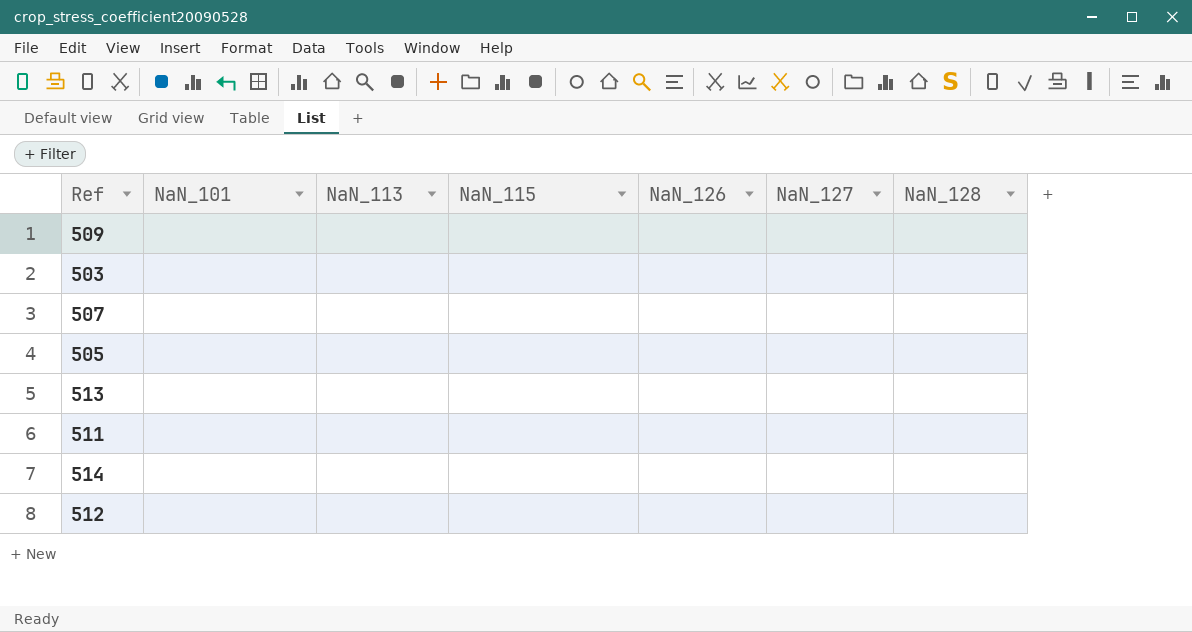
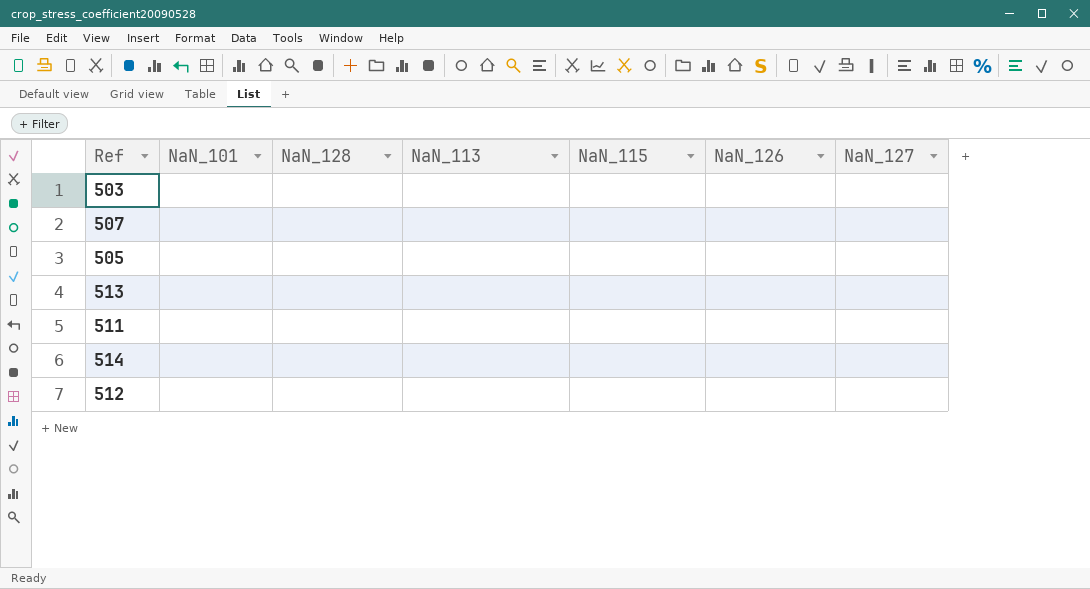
column NaN_128 | position: 7 -> 3
row 509: none | none | none | none | none | none -> none

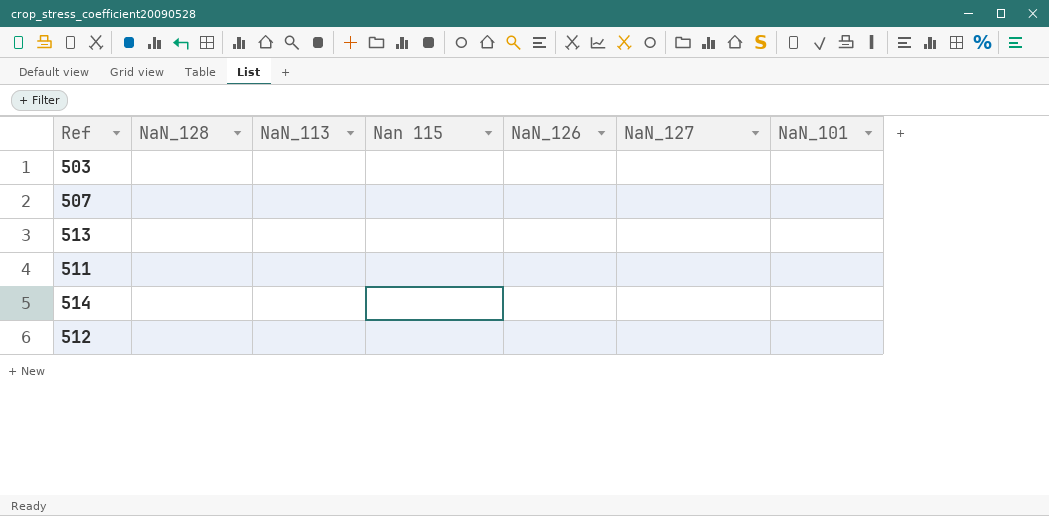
column name: NaN_115 -> Nan 115
column NaN_101 | position: 2 -> 7
row 505: none | none | none | none | none | none -> none

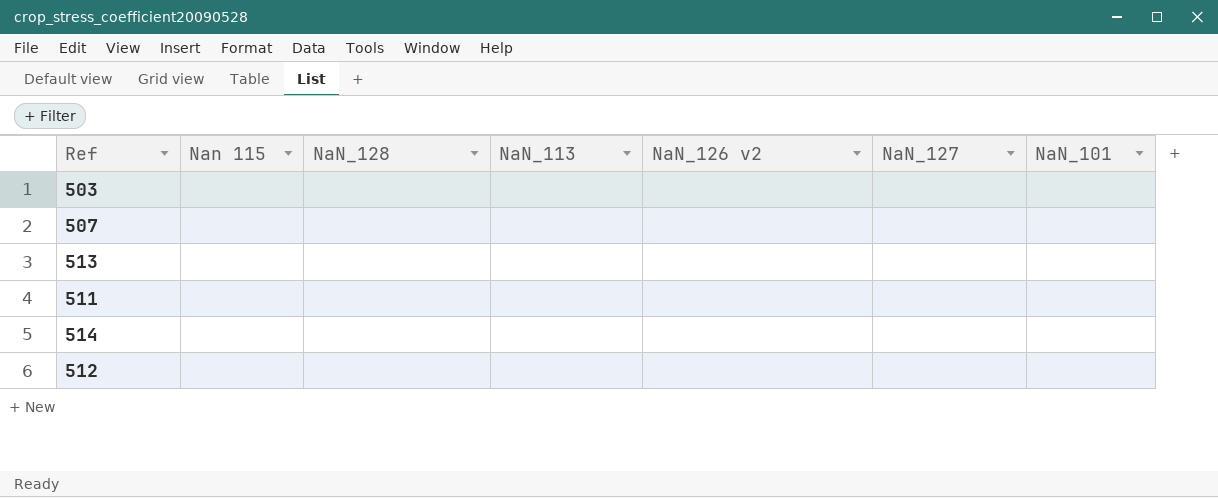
column Nan 115 | position: 4 -> 2
column name: NaN_126 -> NaN_126 v2

